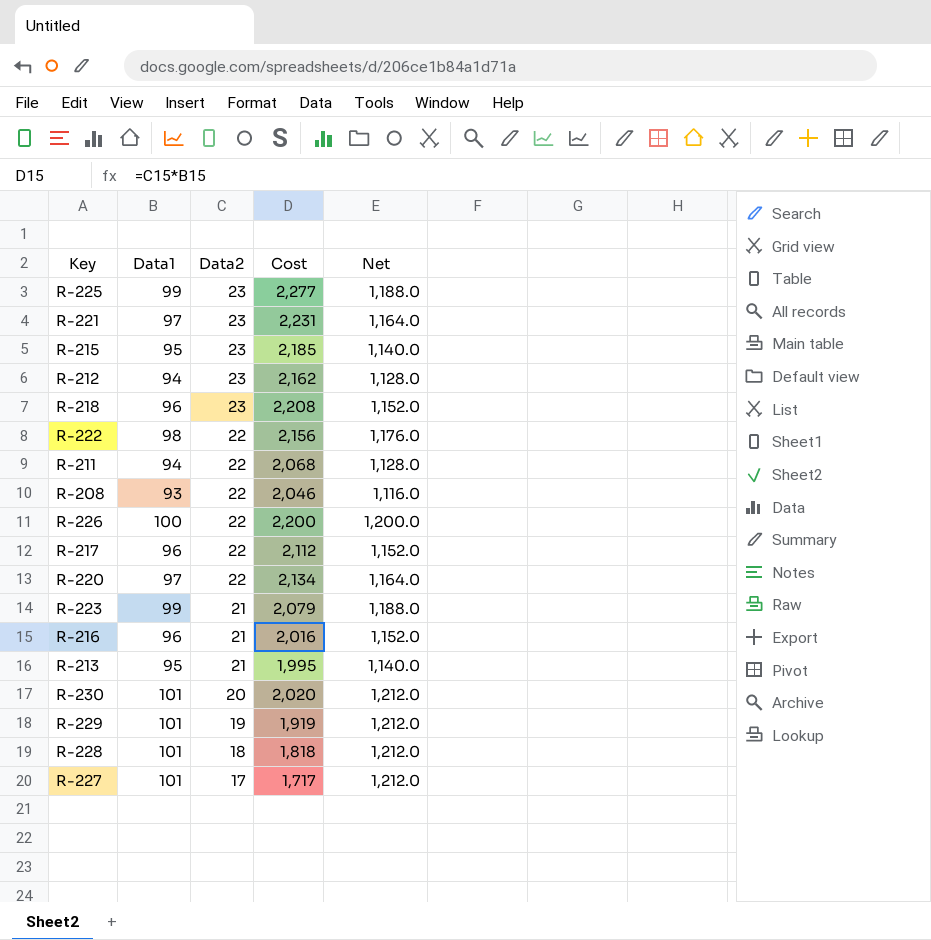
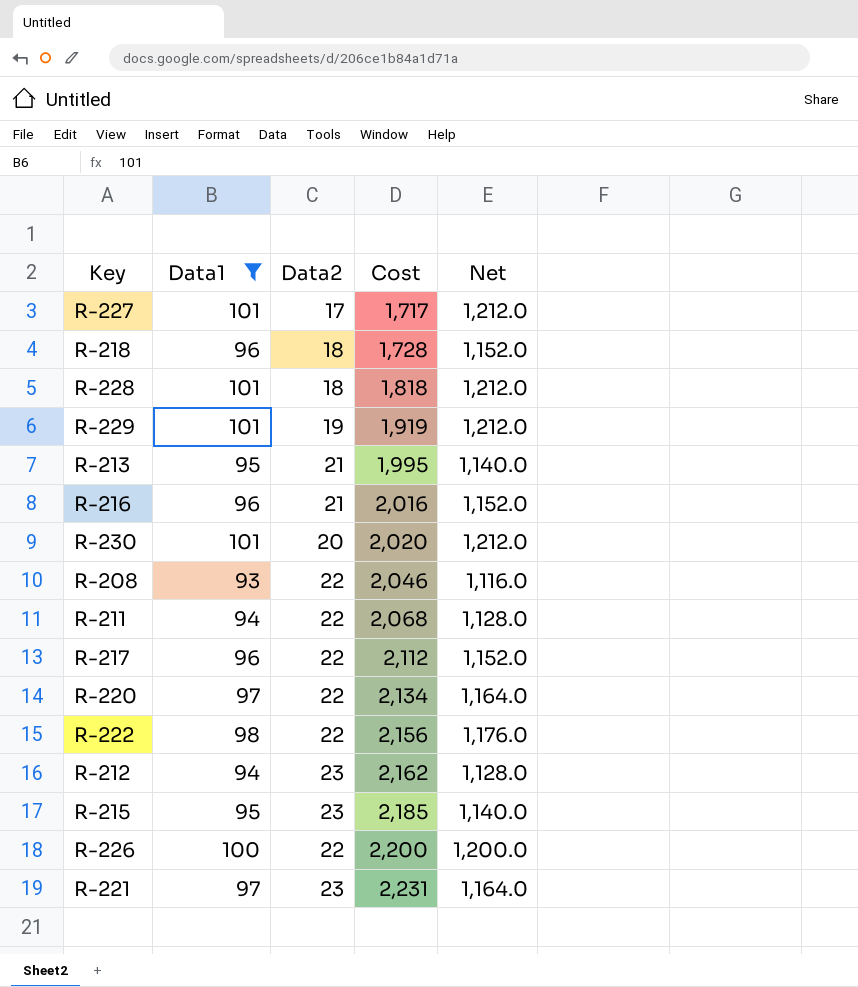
filter: none -> Data1 != 99
row order: Data2 descending -> Cost ascending
R-218 | Data2: 23 -> 18
R-218 | Cost: 2,208 -> 1,728

